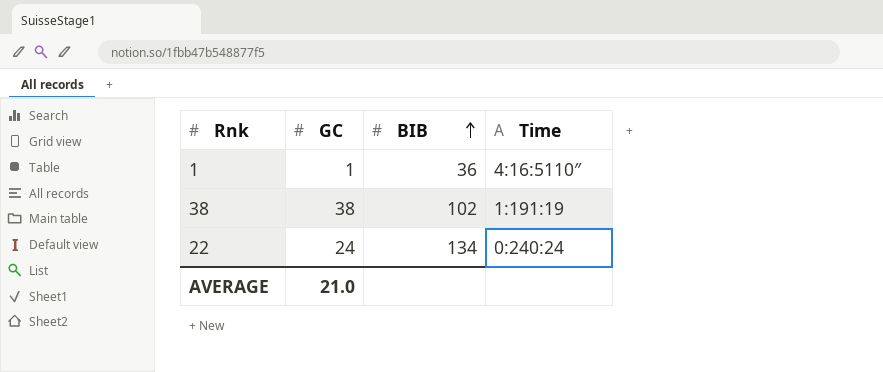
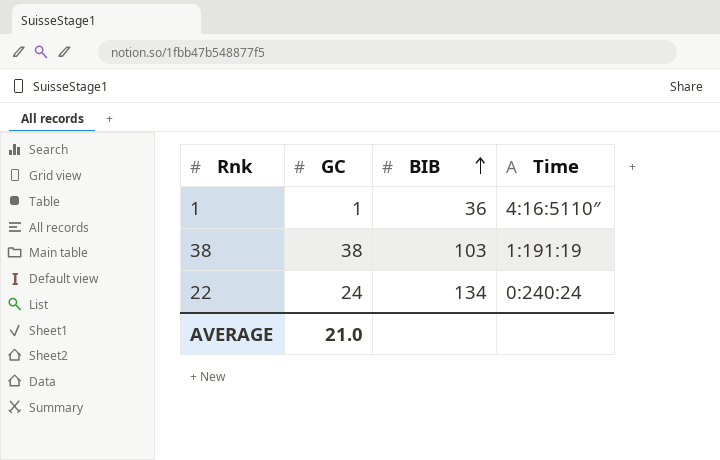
38 | BIB: 102 -> 103

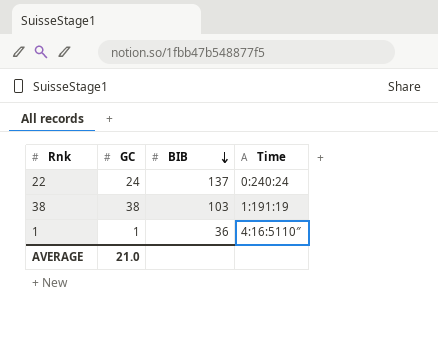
row order: BIB ascending -> BIB descending
22 | BIB: 134 -> 137

